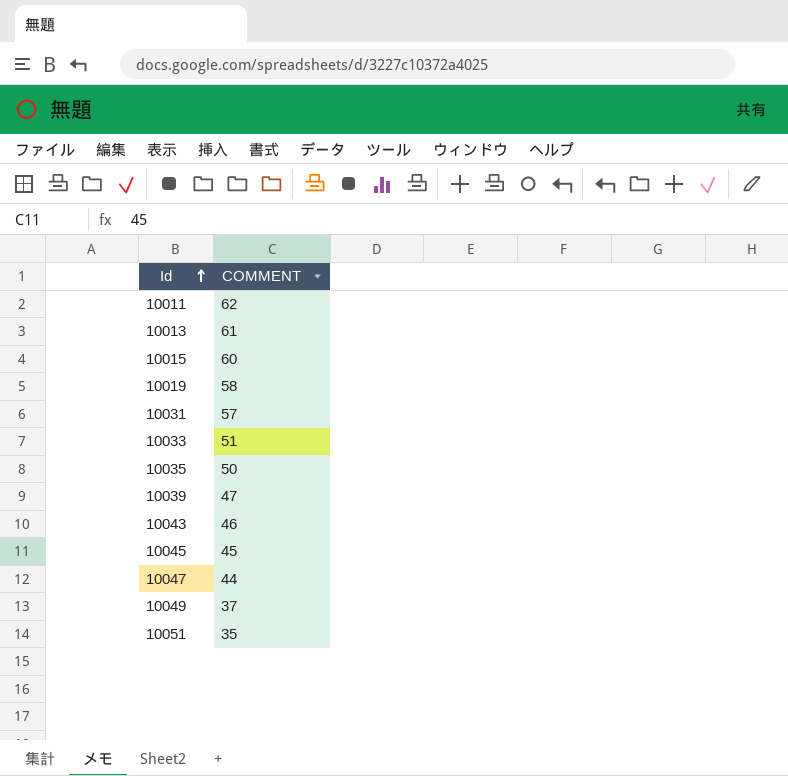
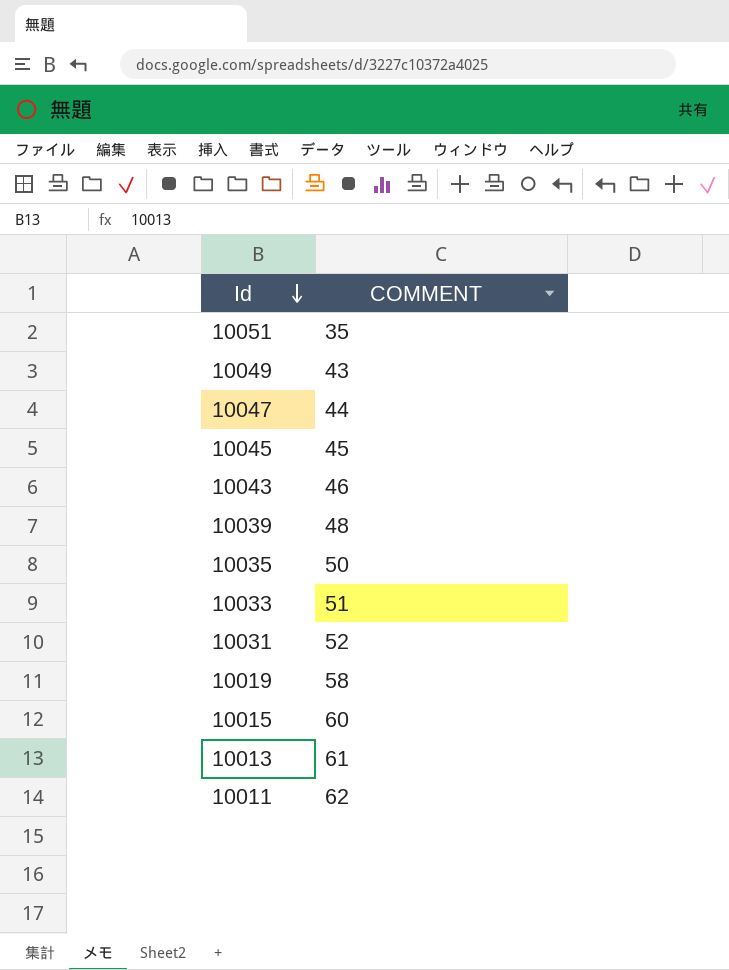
row order: Id ascending -> Id descending
10049 | COMMENT: 37 -> 43
10039 | COMMENT: 47 -> 48
10031 | COMMENT: 57 -> 52

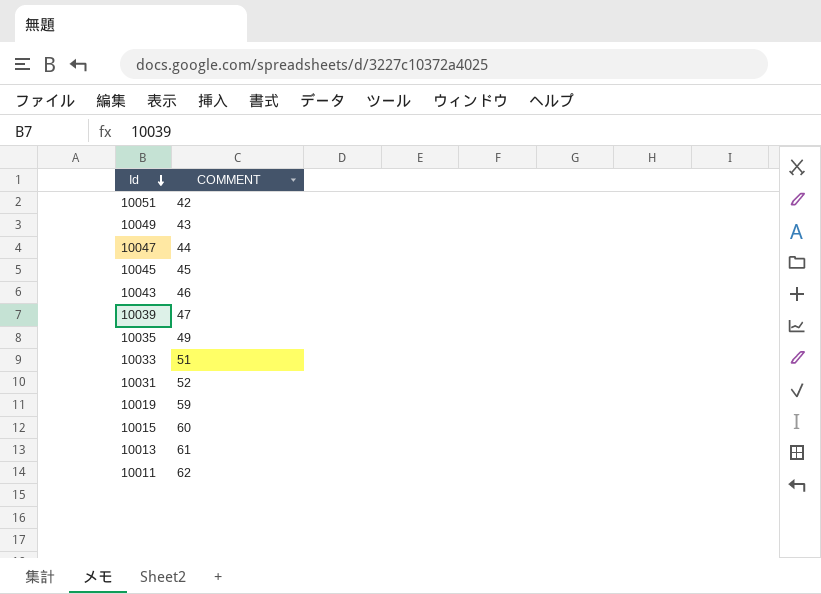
10051 | COMMENT: 35 -> 42
10039 | COMMENT: 48 -> 47
10035 | COMMENT: 50 -> 49
10019 | COMMENT: 58 -> 59

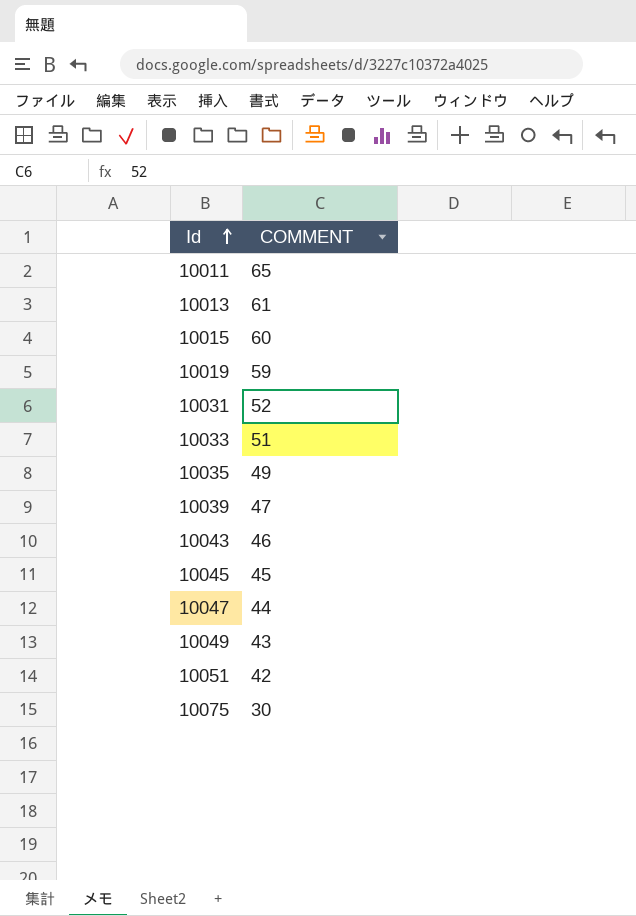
row order: Id descending -> Id ascending
10011 | COMMENT: 62 -> 65
row 10075: none -> 30

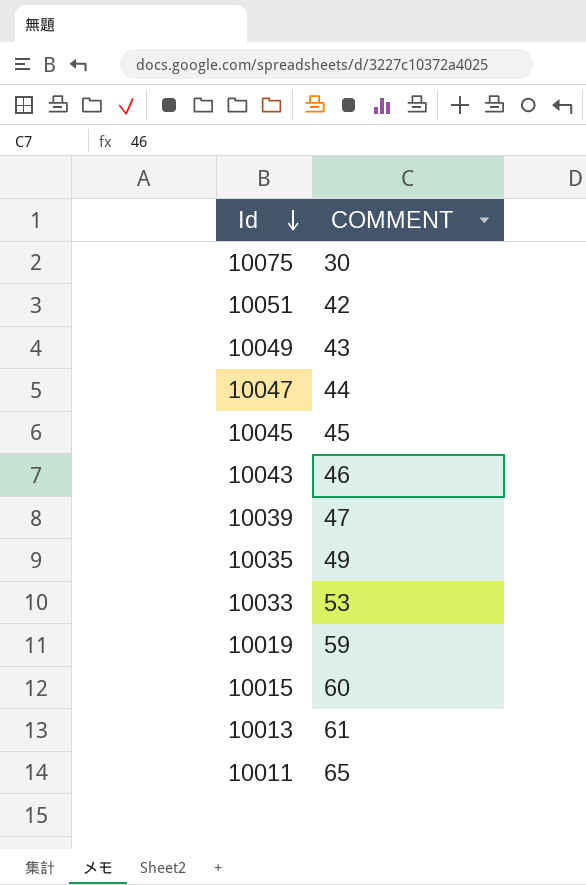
row order: Id ascending -> Id descending
row 10031: 52 -> none
10033 | COMMENT: 51 -> 53

